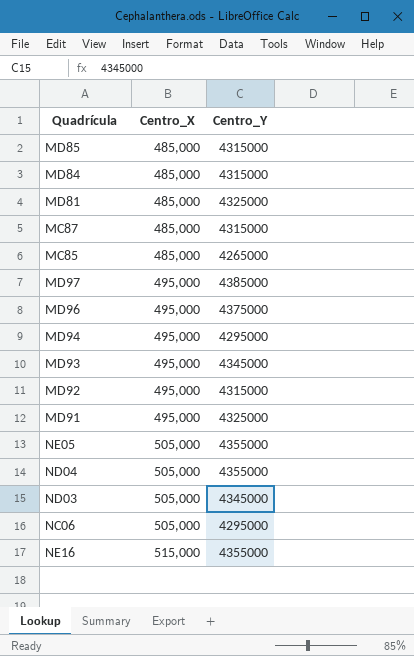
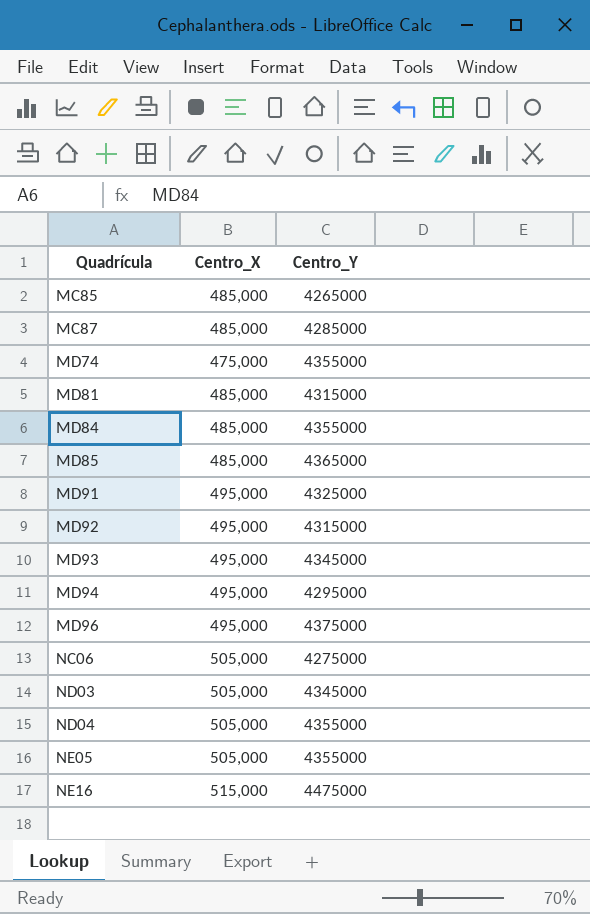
row order: Centro_X ascending -> Quadrícula ascending
row MD97: 495,000 | 4385000 -> none
MC87 | Centro_Y: 4315000 -> 4285000
row MD74: none -> 475,000 | 4355000
MD81 | Centro_Y: 4325000 -> 4315000
MD84 | Centro_Y: 4315000 -> 4355000
MD85 | Centro_Y: 4315000 -> 4365000
NC06 | Centro_Y: 4295000 -> 4275000
NE16 | Centro_Y: 4355000 -> 4475000

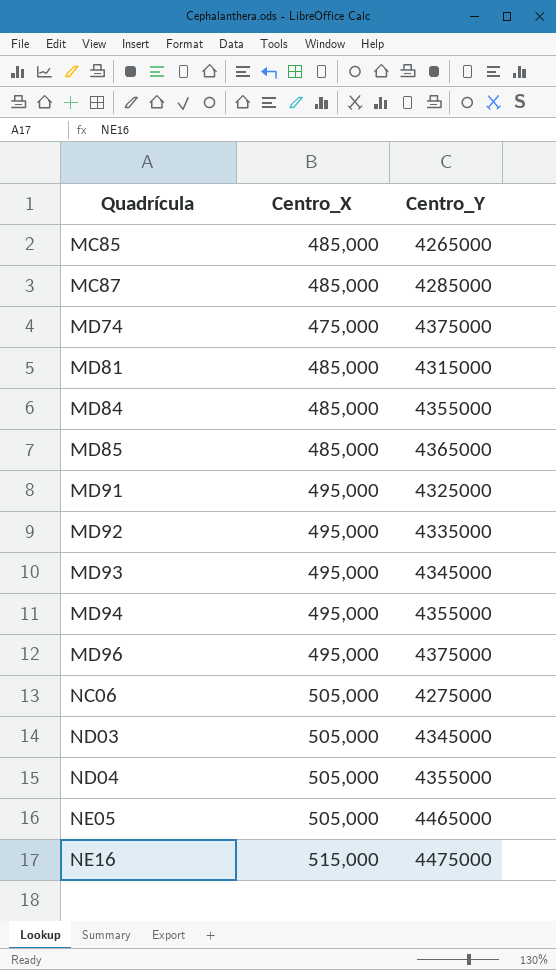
MD74 | Centro_Y: 4355000 -> 4375000
MD92 | Centro_Y: 4315000 -> 4335000
MD94 | Centro_Y: 4295000 -> 4355000
NE05 | Centro_Y: 4355000 -> 4465000

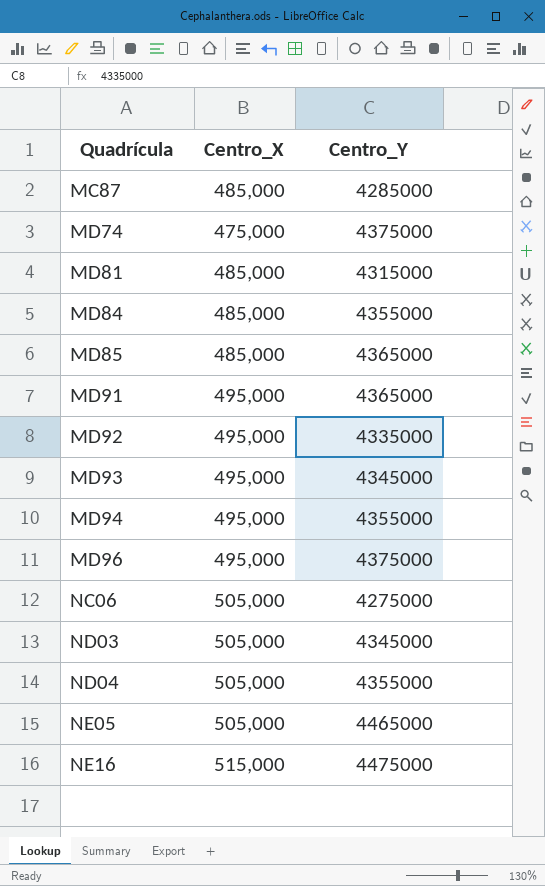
row MC85: 485,000 | 4265000 -> none
MD91 | Centro_Y: 4325000 -> 4365000

